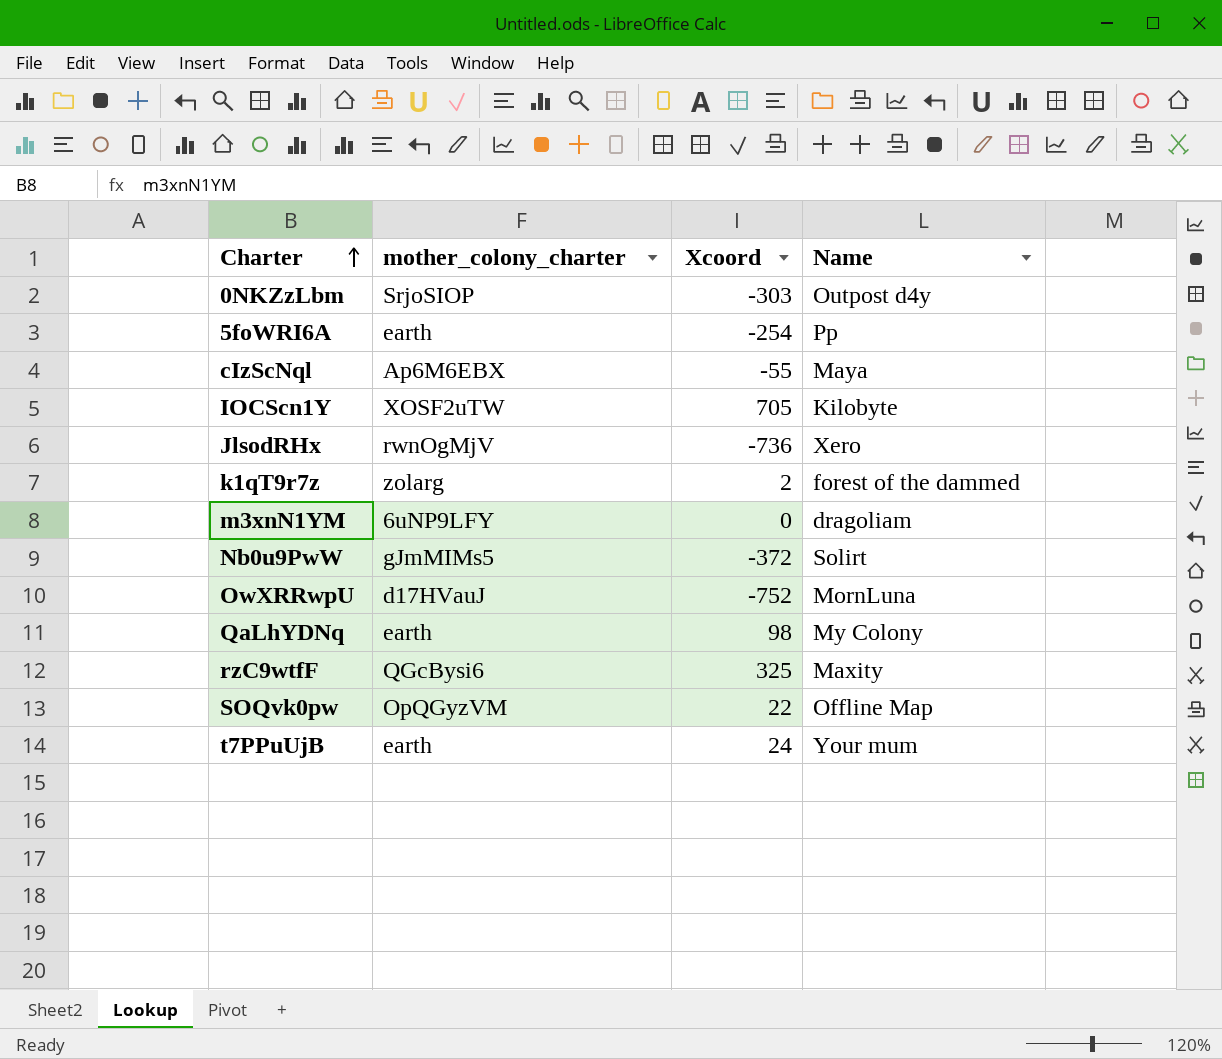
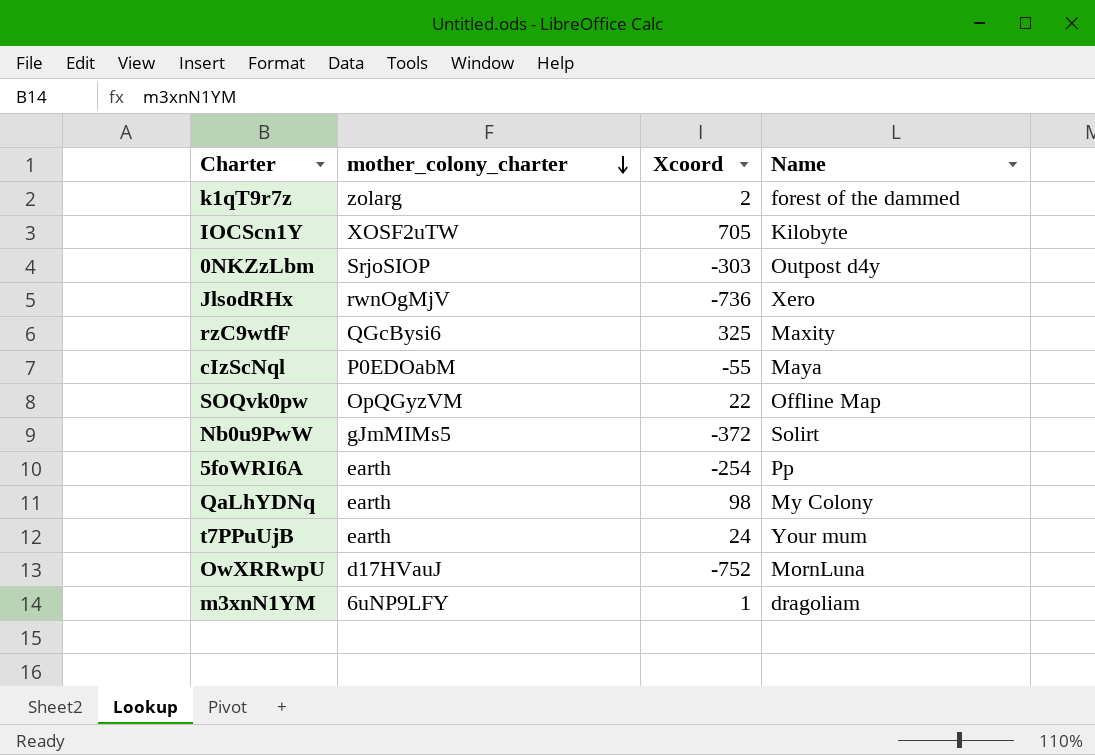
row order: Charter ascending -> mother_colony_charter descending
cIzScNql | mother_colony_charter: Ap6M6EBX -> P0EDOabM
m3xnN1YM | Xcoord: 0 -> 1

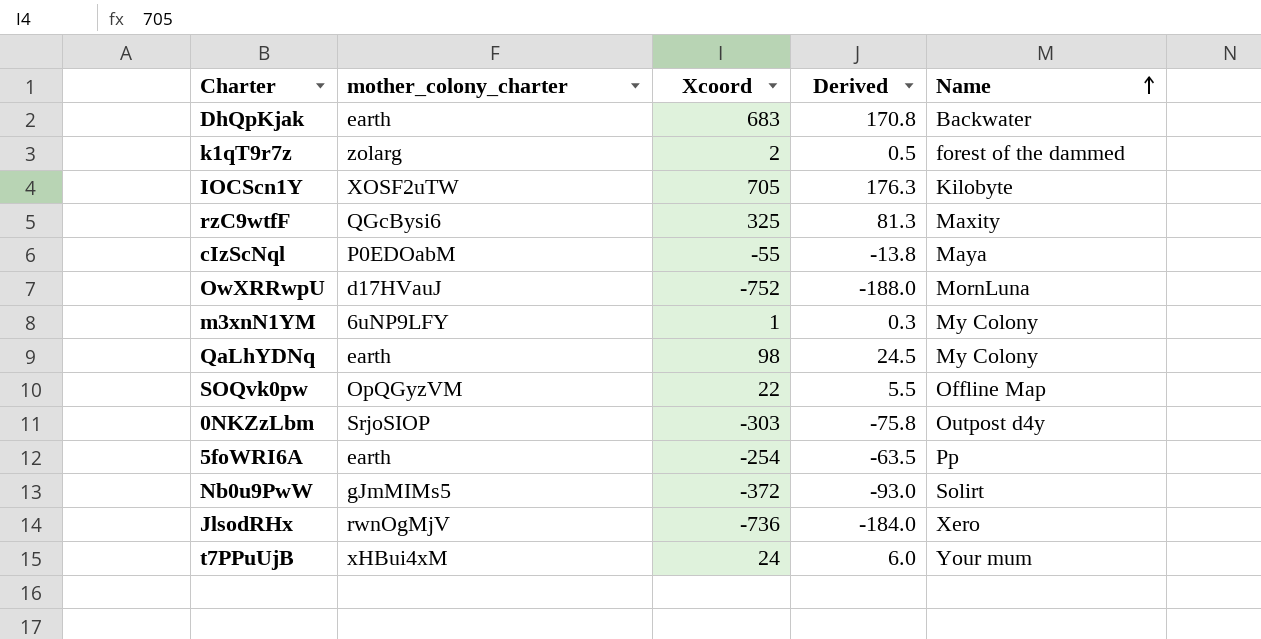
row order: mother_colony_charter descending -> Name ascending
column Derived | formula: none -> [Xcoord] * 0.25
row DhQpKjak: none -> earth | 683 | 170.8 | Backwater
m3xnN1YM | Name: dragoliam -> My Colony
t7PPuUjB | mother_colony_charter: earth -> xHBui4xM

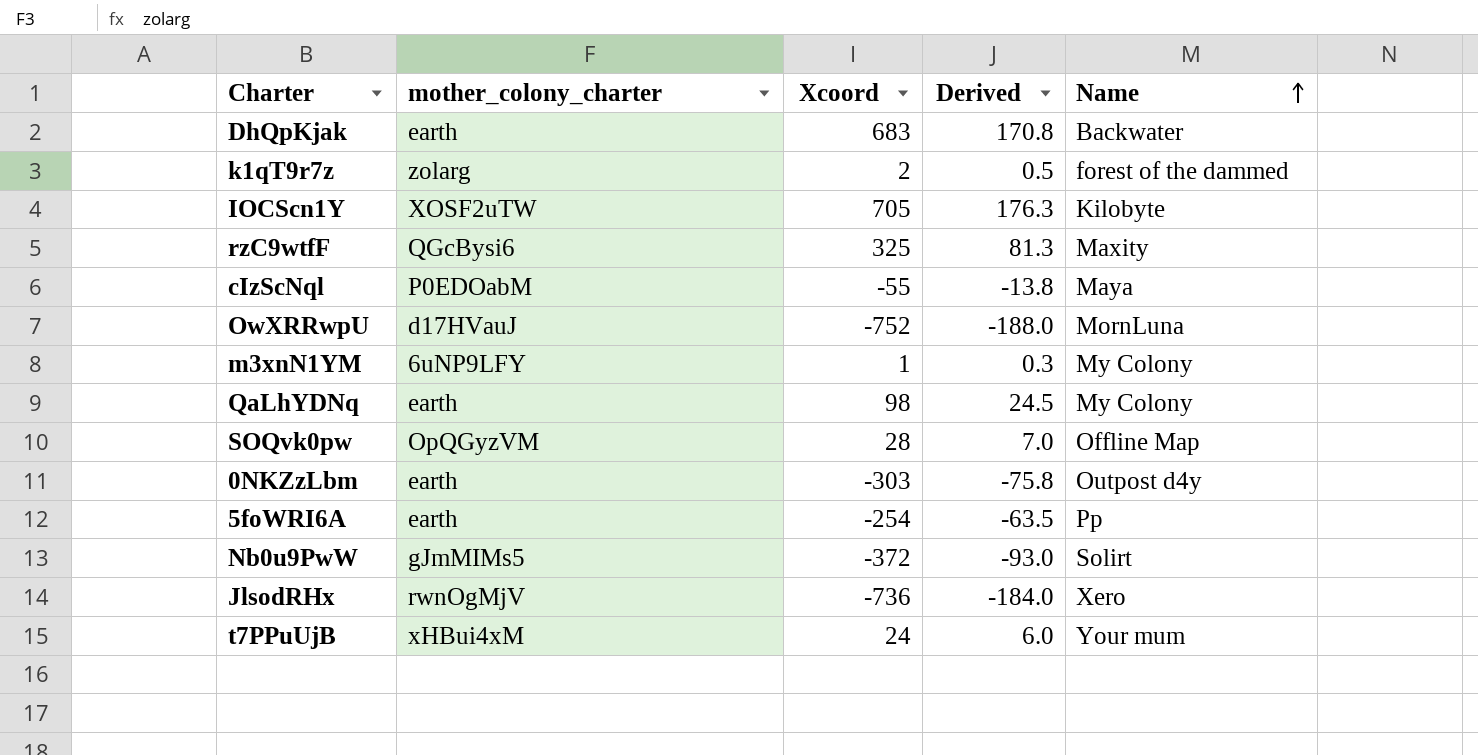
SOQvk0pw | Xcoord: 22 -> 28
SOQvk0pw | Derived: 5.5 -> 7.0
0NKZzLbm | mother_colony_charter: SrjoSIOP -> earth

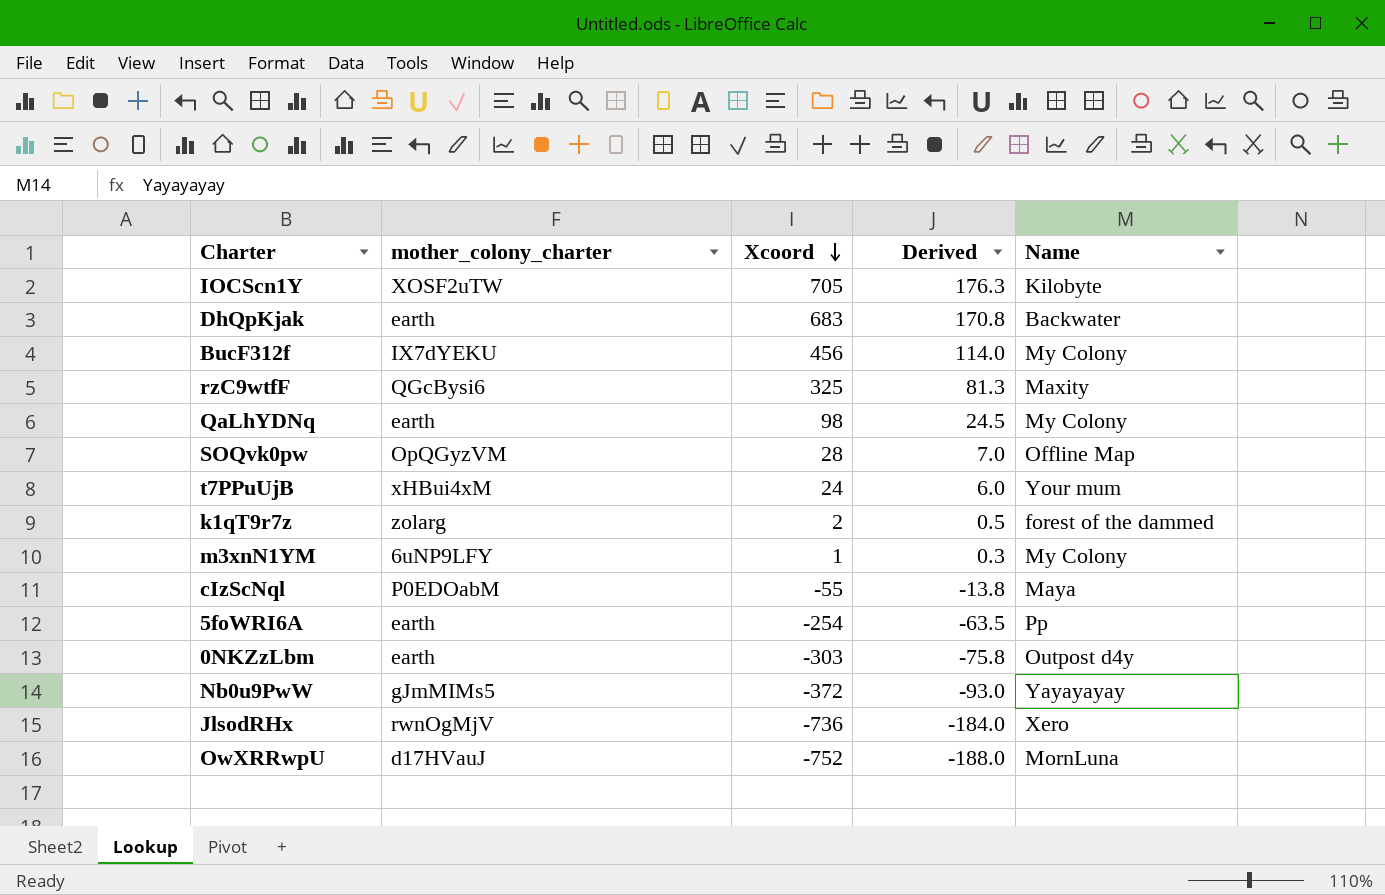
row order: Name ascending -> Xcoord descending
row BucF312f: none -> IX7dYEKU | 456 | 114.0 | My Colony
Nb0u9PwW | Name: Solirt -> Yayayayay

